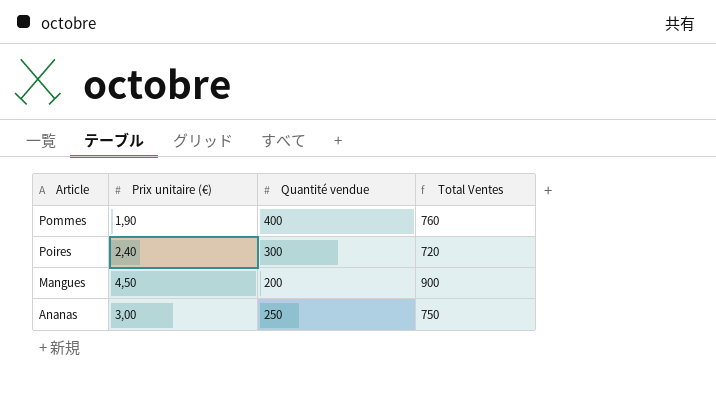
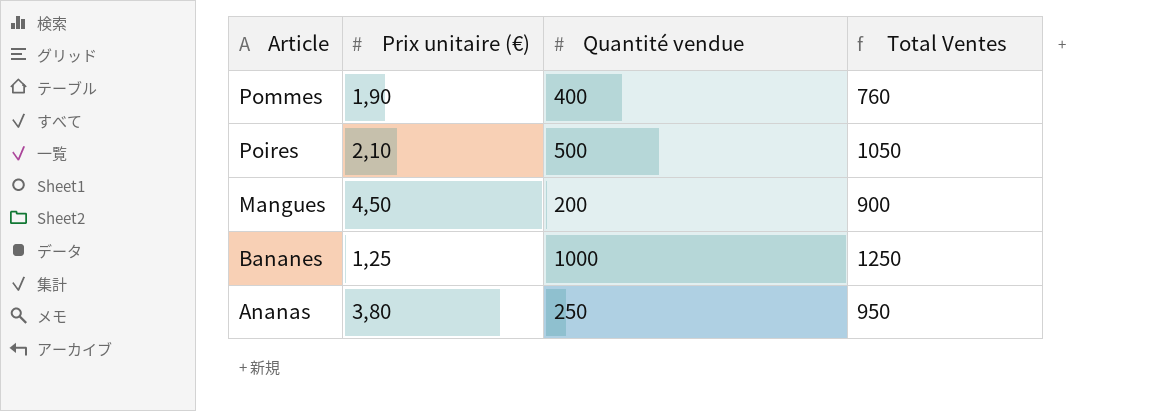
Poires | Prix unitaire (€): 2,40 -> 2,10
Poires | Quantité vendue: 300 -> 500
Poires | Total Ventes: 720 -> 1050
row Bananes: none -> 1,25 | 1000 | 1250
Ananas | Prix unitaire (€): 3,00 -> 3,80
Ananas | Total Ventes: 750 -> 950

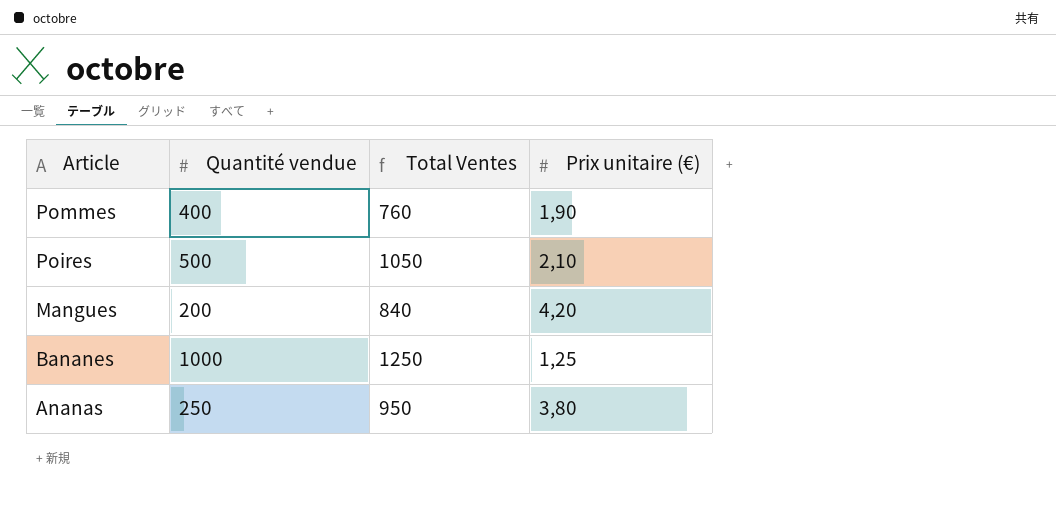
column Prix unitaire (€) | position: 2 -> 4
Mangues | Total Ventes: 900 -> 840
Mangues | Prix unitaire (€): 4,50 -> 4,20

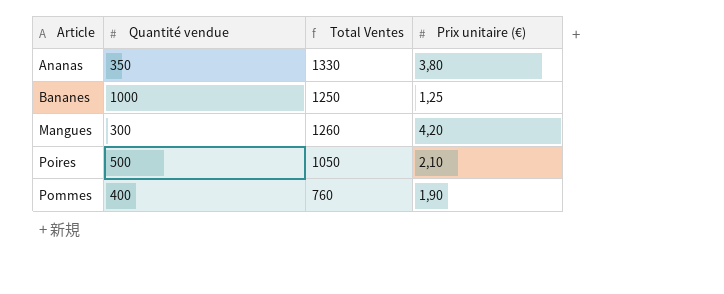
row order: Article descending -> Article ascending
Ananas | Quantité vendue: 250 -> 350
Ananas | Total Ventes: 950 -> 1330
Mangues | Quantité vendue: 200 -> 300
Mangues | Total Ventes: 840 -> 1260

